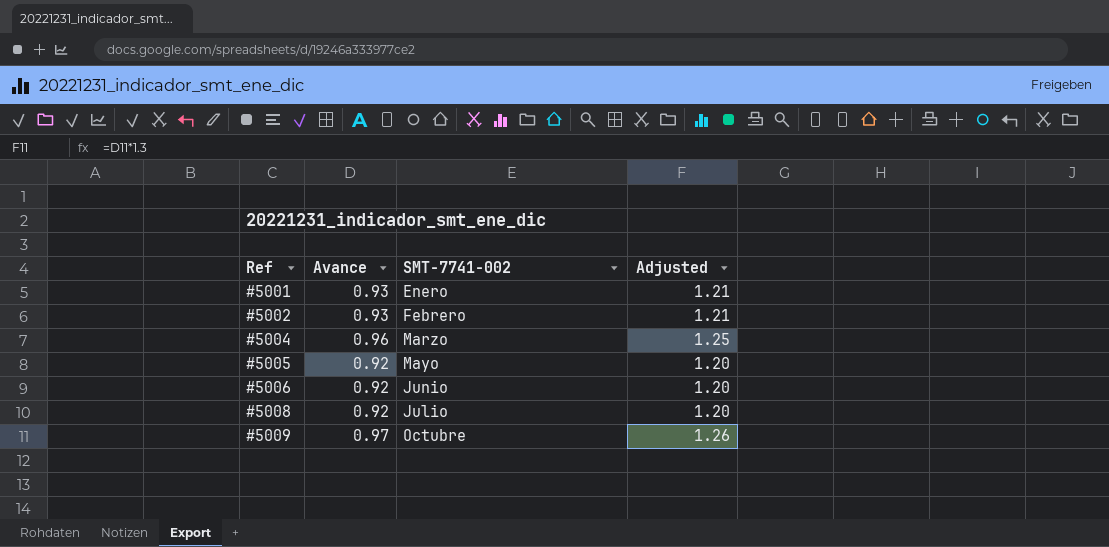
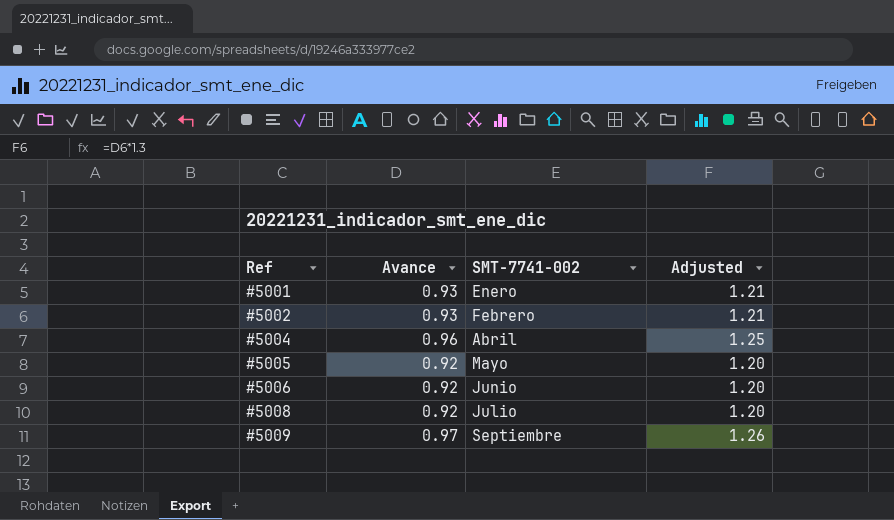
#5004 | SMT-7741-002: Marzo -> Abril
#5009 | SMT-7741-002: Octubre -> Septiembre

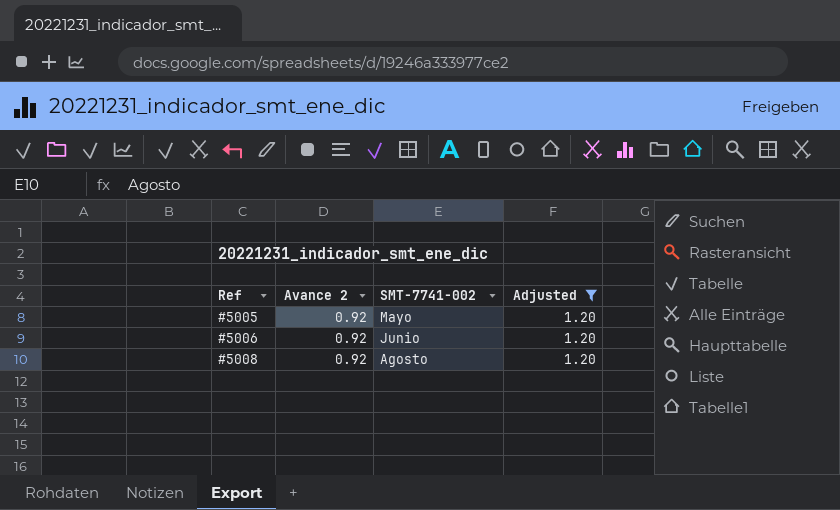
filter: none -> Adjusted = 1.20
column name: Avance -> Avance 2
#5008 | SMT-7741-002: Julio -> Agosto

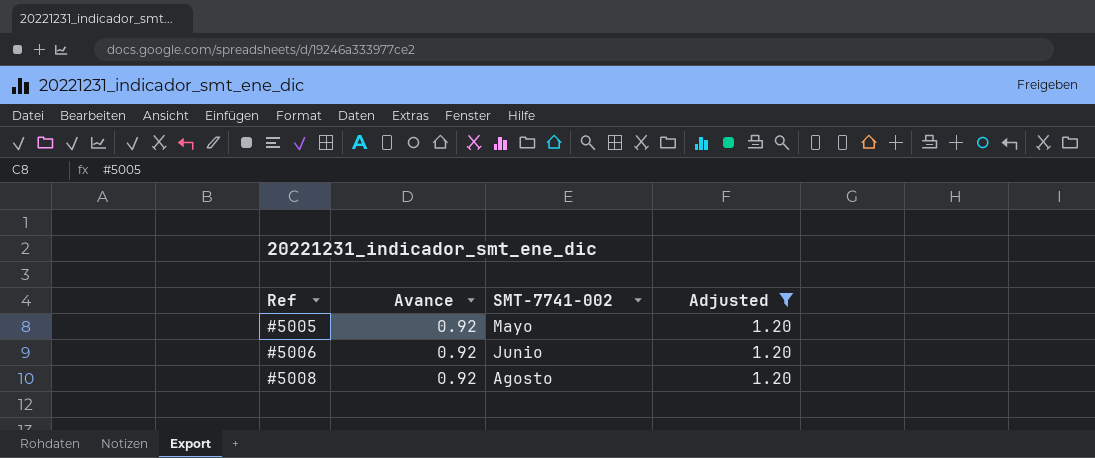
column name: Avance 2 -> Avance

